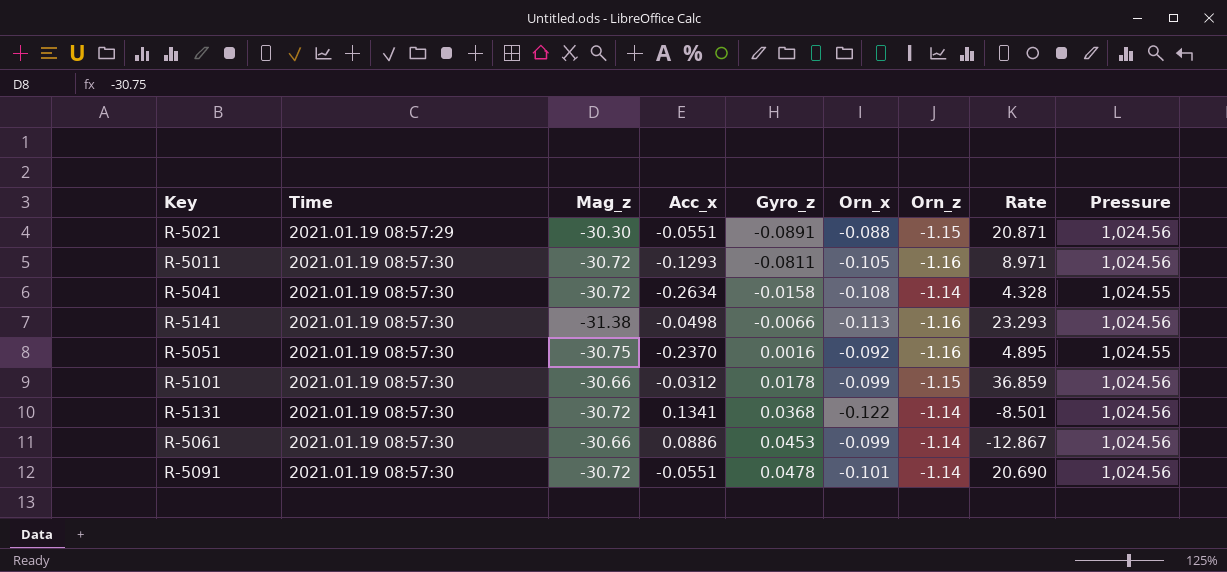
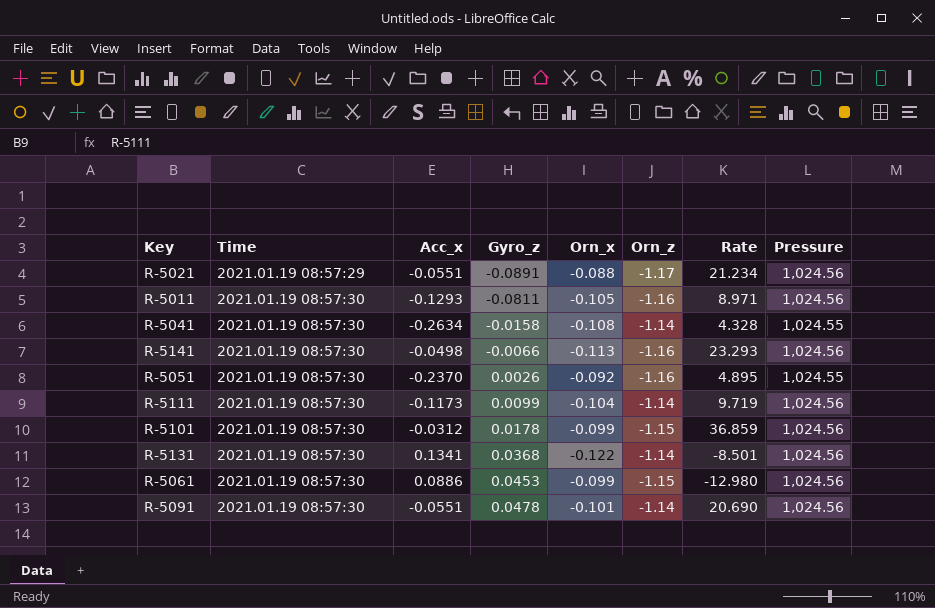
column Mag_z | position: 3 -> none
R-5021 | Orn_z: -1.15 -> -1.17
R-5021 | Rate: 20.871 -> 21.234
R-5051 | Gyro_z: 0.0016 -> 0.0026
row R-5111: none -> 2021.01.19 08:57:30 | -0.1173 | 0.0099 | -0.104 | -1.14 | 9.719 | 1,024.56
R-5061 | Orn_z: -1.14 -> -1.15
R-5061 | Rate: -12.867 -> -12.980

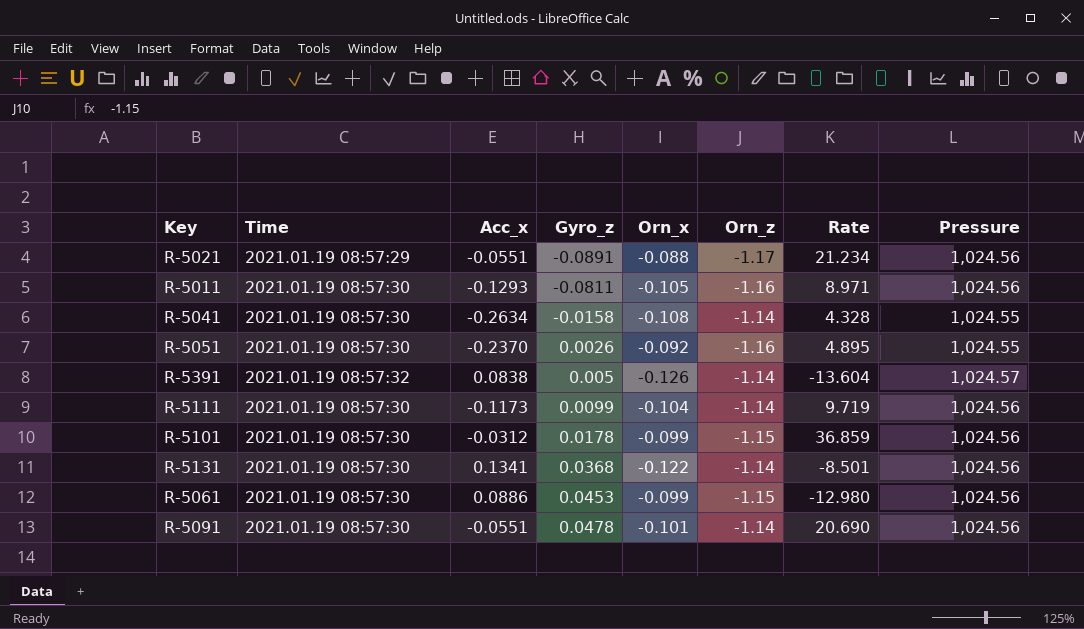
row R-5141: 2021.01.19 08:57:30 | -0.0498 | -0.0066 | -0.113 | -1.16 | 23.293 | 1,024.56 -> none
row R-5391: none -> 2021.01.19 08:57:32 | 0.0838 | 0.005 | -0.126 | -1.14 | -13.604 | 1,024.57

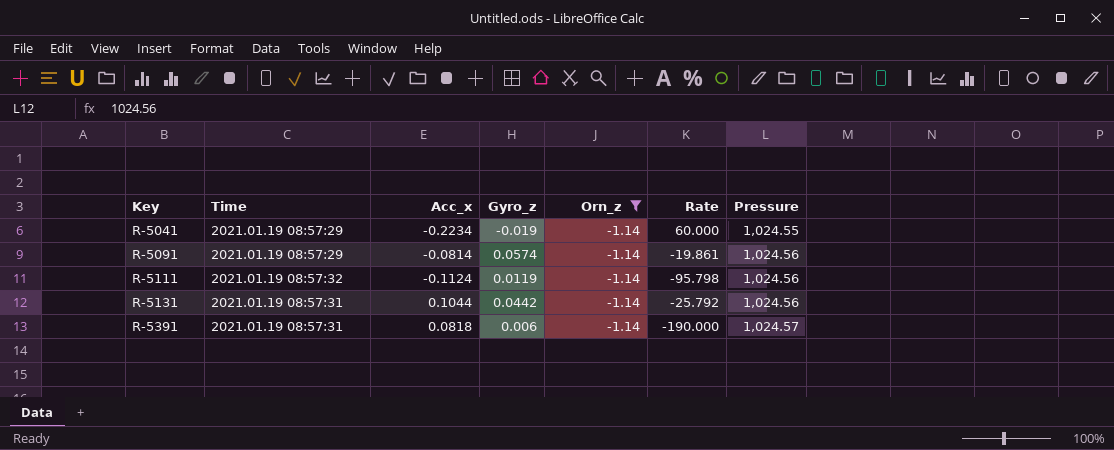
filter: none -> Orn_z = -1.14
row order: Gyro_z ascending -> Key ascending
column Orn_x | position: 5 -> none
column Rate | formula: [Orn_z] / [Acc_x] -> [Orn_z] / [Gyro_z]
R-5041 | Time: 2021.01.19 08:57:30 -> 2021.01.19 08:57:29
R-5041 | Acc_x: -0.2634 -> -0.2234
R-5041 | Gyro_z: -0.0158 -> -0.019
R-5091 | Time: 2021.01.19 08:57:30 -> 2021.01.19 08:57:29
R-5091 | Acc_x: -0.0551 -> -0.0814
R-5091 | Gyro_z: 0.0478 -> 0.0574
R-5111 | Time: 2021.01.19 08:57:30 -> 2021.01.19 08:57:32
R-5111 | Acc_x: -0.1173 -> -0.1124
R-5111 | Gyro_z: 0.0099 -> 0.0119
R-5131 | Time: 2021.01.19 08:57:30 -> 2021.01.19 08:57:31
R-5131 | Acc_x: 0.1341 -> 0.1044
R-5131 | Gyro_z: 0.0368 -> 0.0442
R-5391 | Time: 2021.01.19 08:57:32 -> 2021.01.19 08:57:31
R-5391 | Acc_x: 0.0838 -> 0.0818
R-5391 | Gyro_z: 0.005 -> 0.006

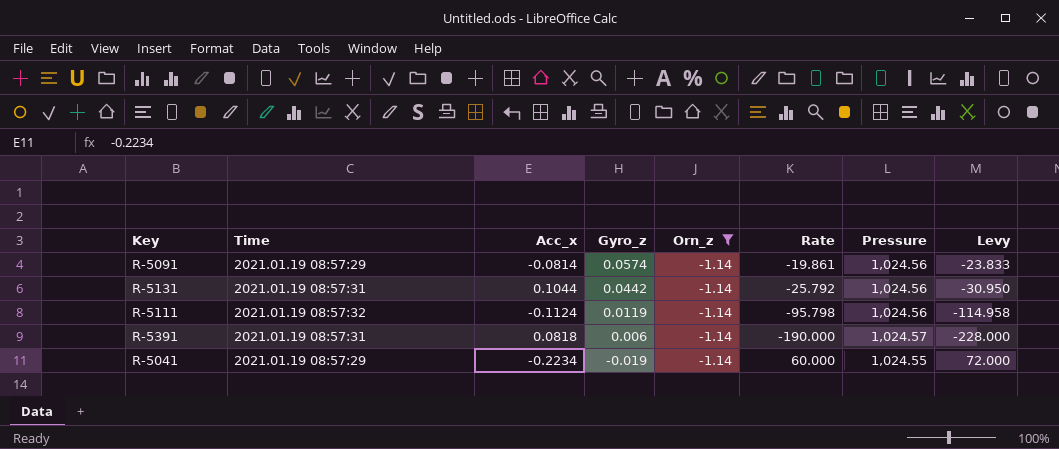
row order: Key ascending -> Gyro_z descending
column Levy | formula: none -> [Rate] * 1.2

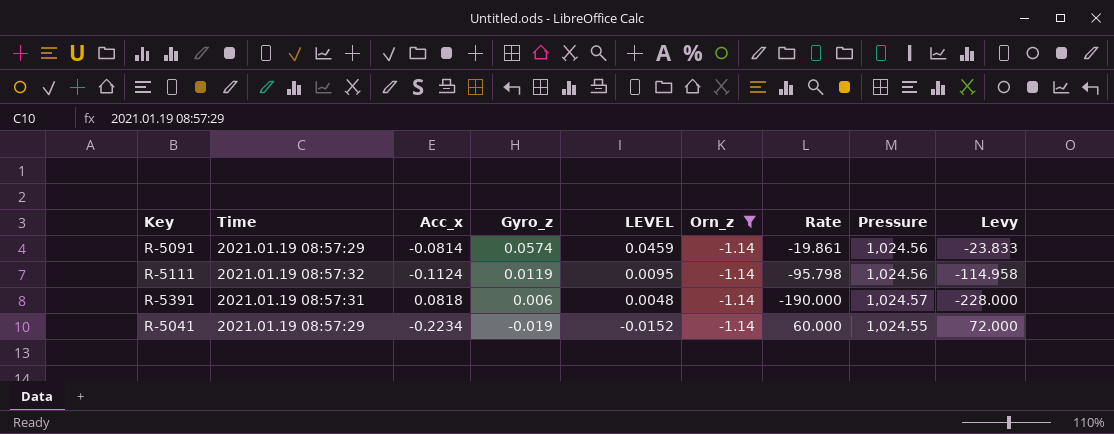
column LEVEL | formula: none -> [Gyro_z] * 0.8
row R-5131: 2021.01.19 08:57:31 | 0.1044 | 0.0442 | -1.14 | -25.792 | 1,024.56 | -30.950 -> none

